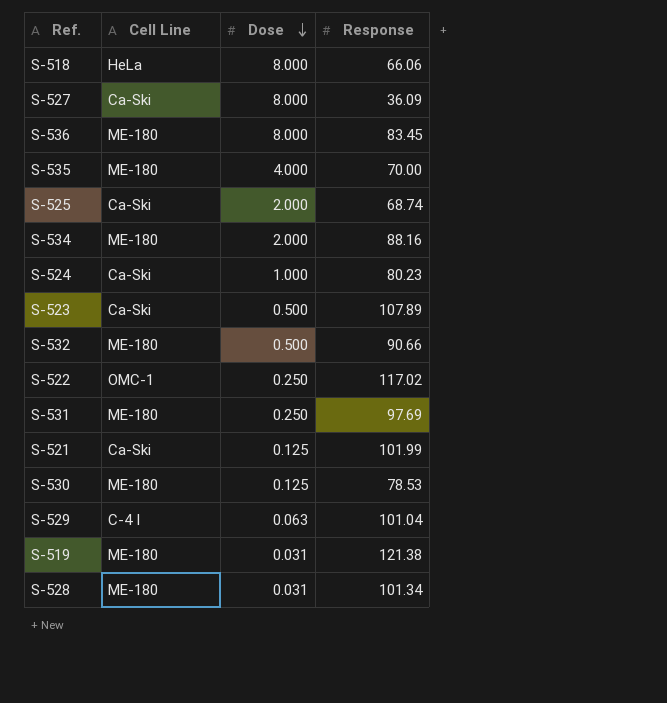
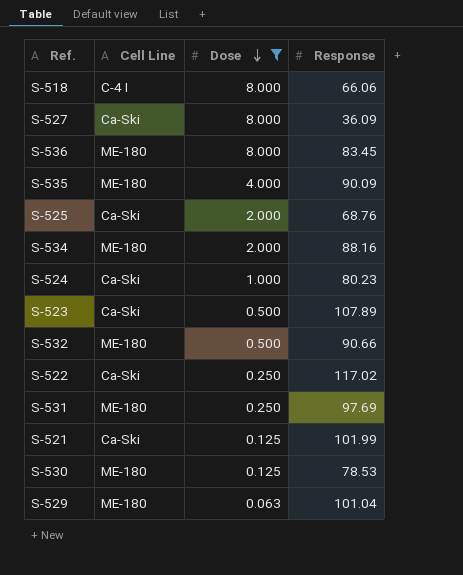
filter: none -> Dose != 0.031
S-518 | Cell Line: HeLa -> C-4 I
S-535 | Response: 70.00 -> 90.09
S-525 | Response: 68.74 -> 68.76
S-522 | Cell Line: OMC-1 -> Ca-Ski
S-529 | Cell Line: C-4 I -> ME-180

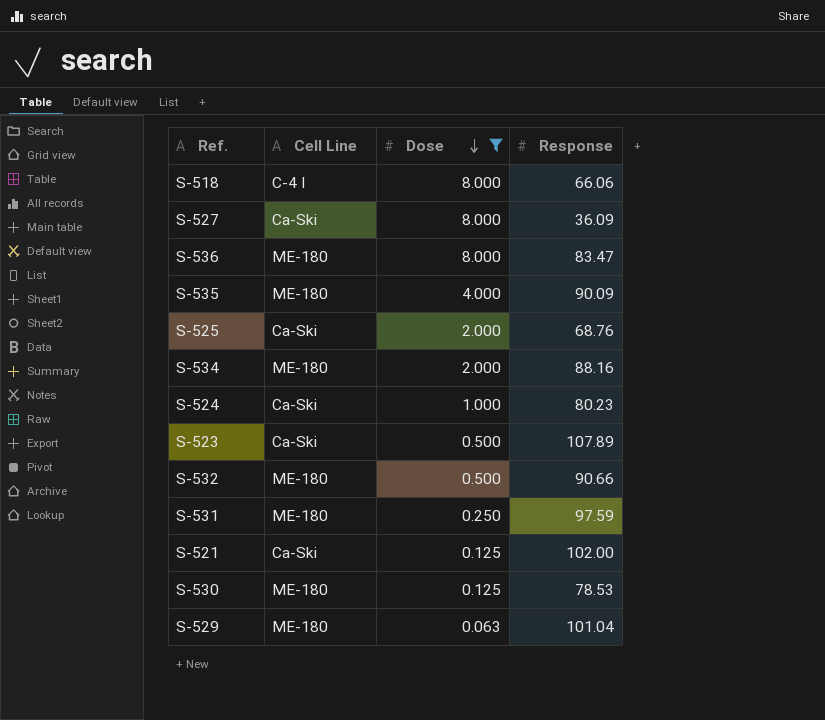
row S-522: Ca-Ski | 0.250 | 117.02 -> none
S-536 | Response: 83.45 -> 83.47
S-531 | Response: 97.69 -> 97.59
S-521 | Response: 101.99 -> 102.00

